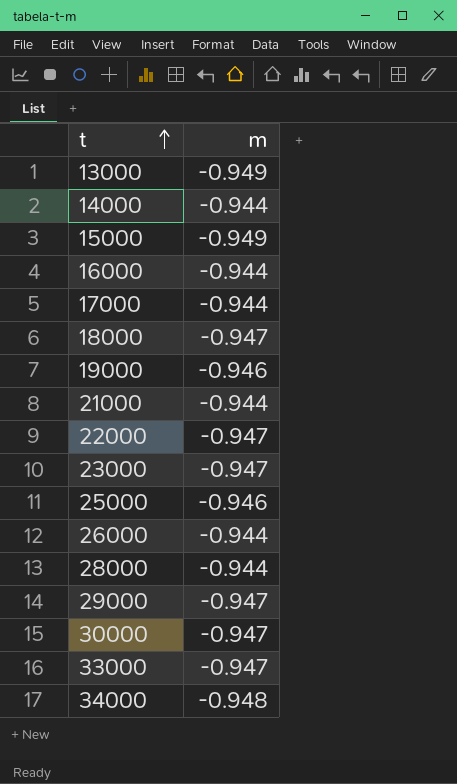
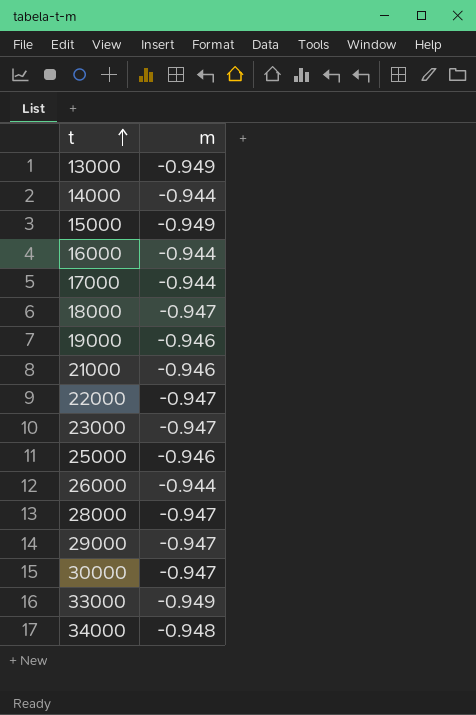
21000 | m: -0.944 -> -0.946
28000 | m: -0.944 -> -0.947
33000 | m: -0.947 -> -0.949

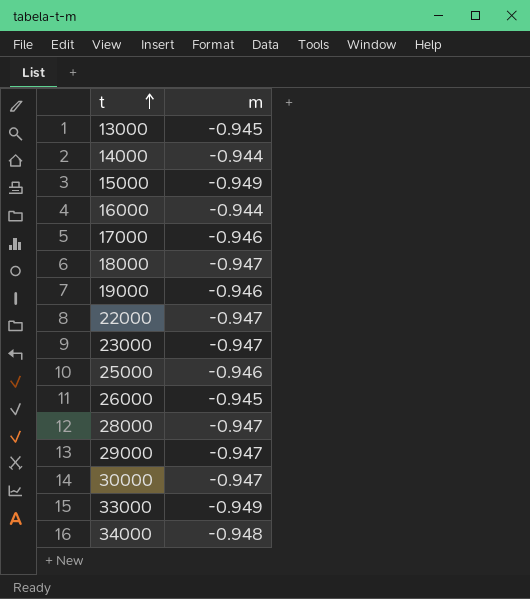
row 21000: -0.946 -> none
13000 | m: -0.949 -> -0.945
17000 | m: -0.944 -> -0.946
26000 | m: -0.944 -> -0.945

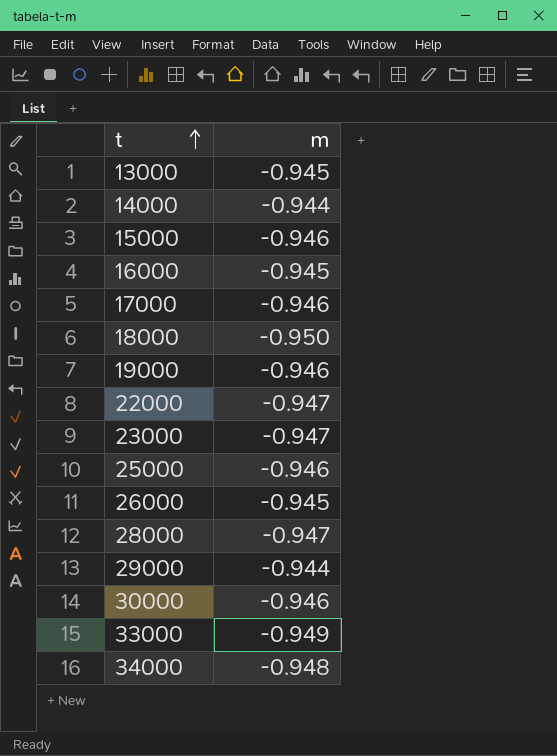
15000 | m: -0.949 -> -0.946
16000 | m: -0.944 -> -0.945
18000 | m: -0.947 -> -0.950
29000 | m: -0.947 -> -0.944
30000 | m: -0.947 -> -0.946

